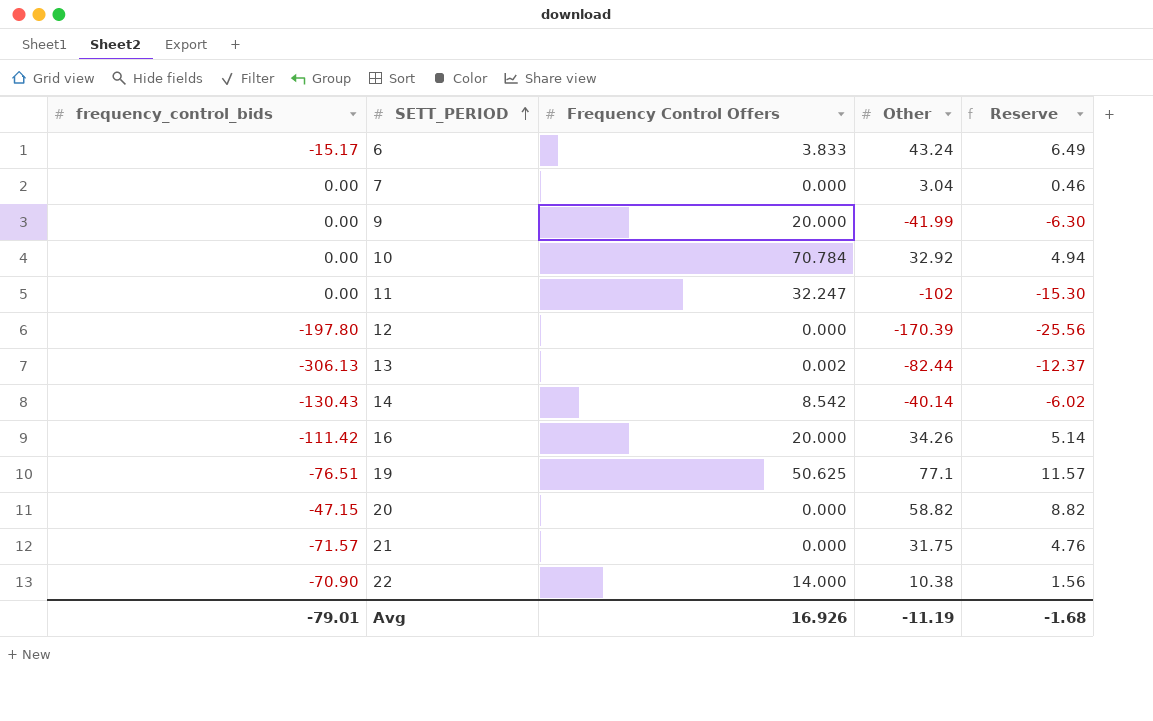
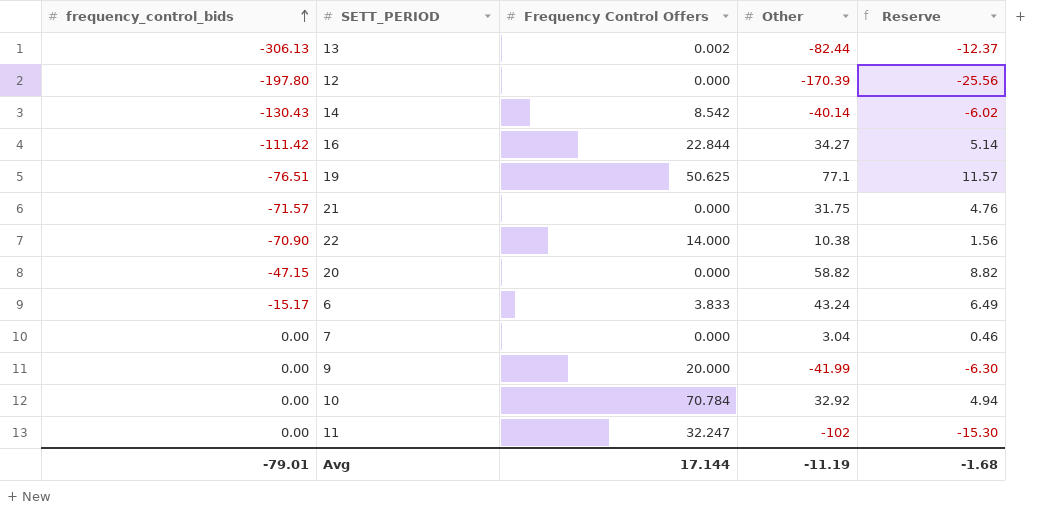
row order: SETT_PERIOD ascending -> frequency_control_bids ascending
16 | Frequency Control Offers: 20.000 -> 22.844
16 | Other: 34.26 -> 34.27
Avg | Frequency Control Offers: 16.926 -> 17.144

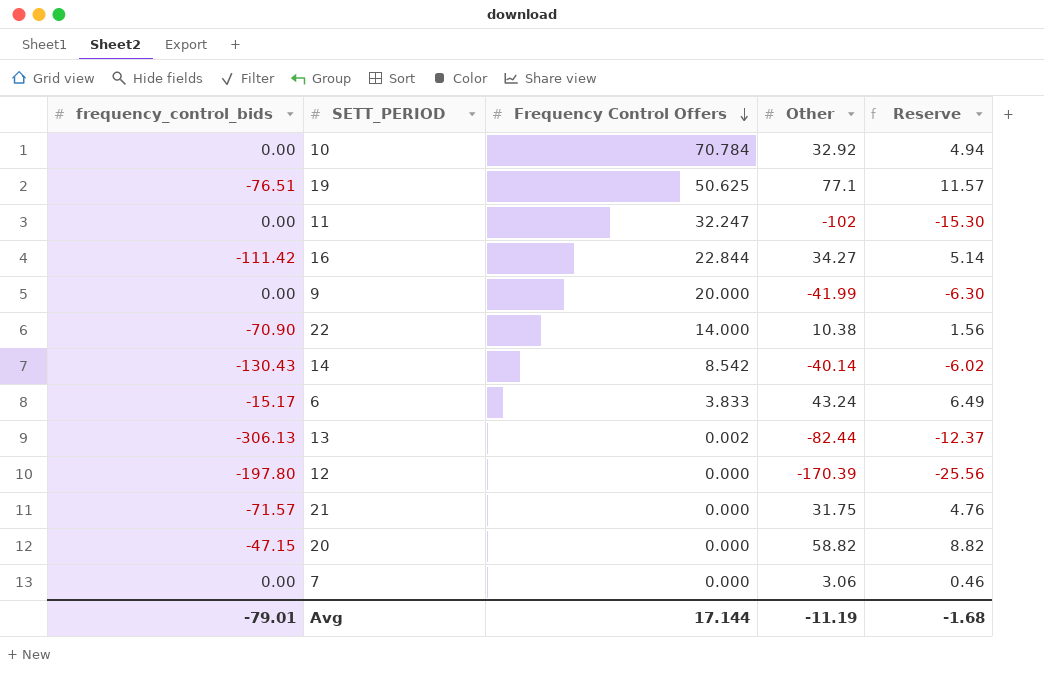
row order: frequency_control_bids ascending -> Frequency Control Offers descending
7 | Other: 3.04 -> 3.06

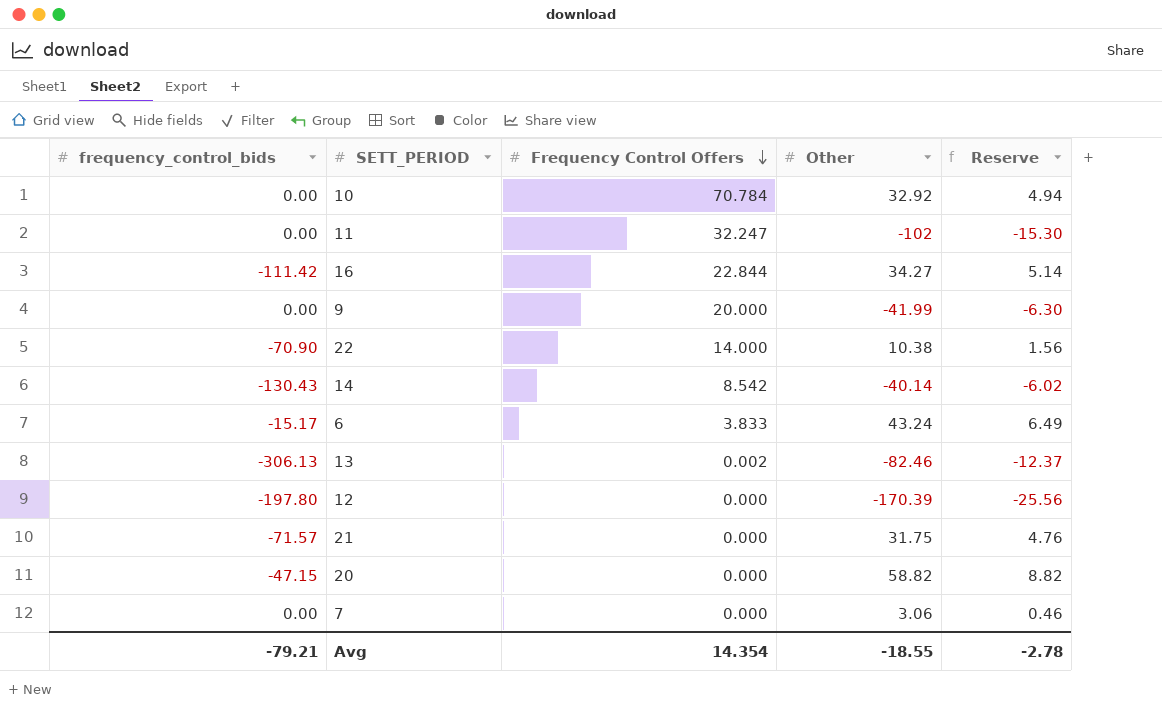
row 19: -76.51 | 50.625 | 77.1 | 11.57 -> none
13 | Other: -82.44 -> -82.46
Avg | frequency_control_bids: -79.01 -> -79.21
Avg | Frequency Control Offers: 17.144 -> 14.354
Avg | Other: -11.19 -> -18.55
Avg | Reserve: -1.68 -> -2.78

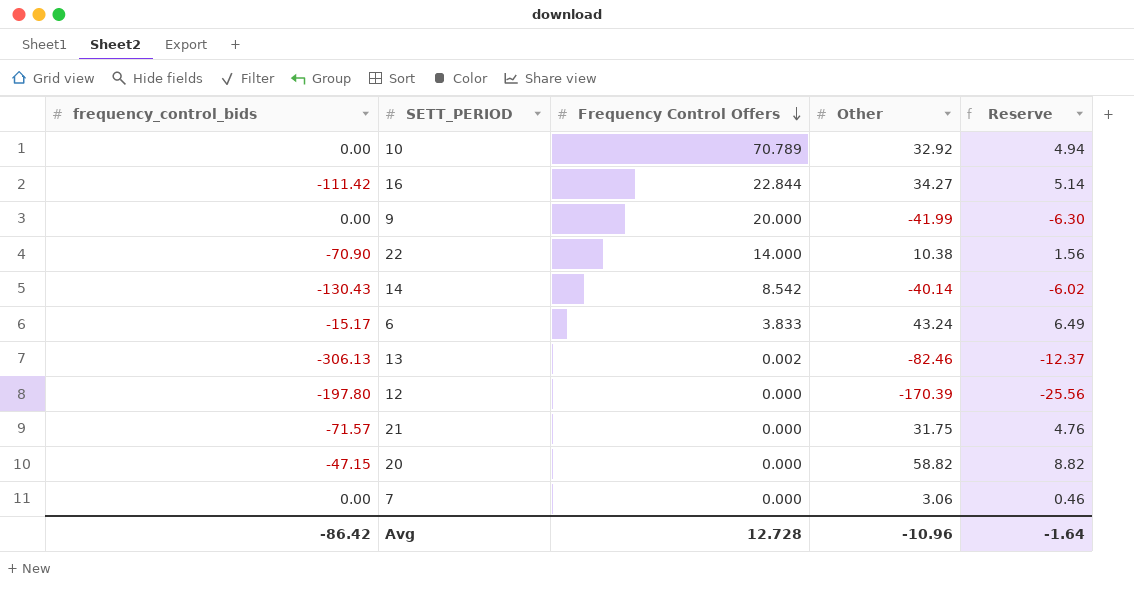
row 11: 0.00 | 32.247 | -102 | -15.30 -> none
10 | Frequency Control Offers: 70.784 -> 70.789
Avg | frequency_control_bids: -79.21 -> -86.42
Avg | Frequency Control Offers: 14.354 -> 12.728
Avg | Other: -18.55 -> -10.96
Avg | Reserve: -2.78 -> -1.64

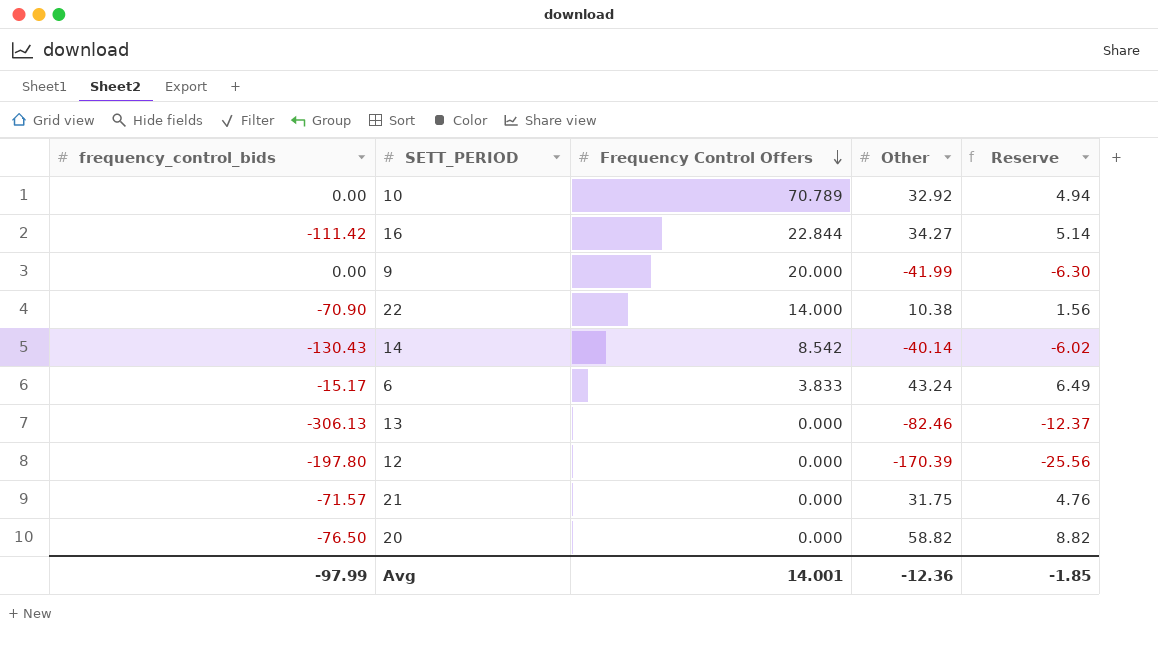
row 7: 0.00 | 0.000 | 3.06 | 0.46 -> none
13 | Frequency Control Offers: 0.002 -> 0.000
20 | frequency_control_bids: -47.15 -> -76.50
Avg | frequency_control_bids: -86.42 -> -97.99
Avg | Frequency Control Offers: 12.728 -> 14.001
Avg | Other: -10.96 -> -12.36
Avg | Reserve: -1.64 -> -1.85

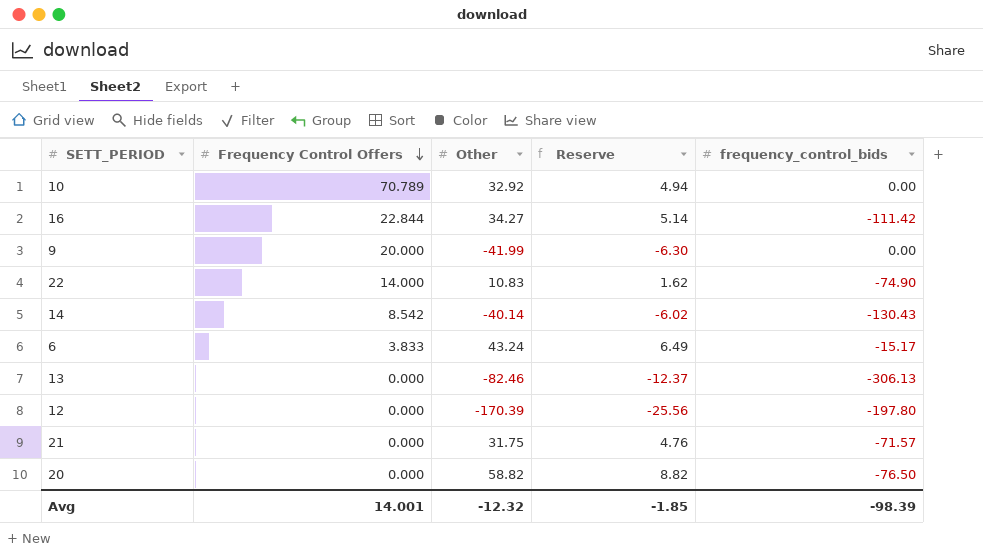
column frequency_control_bids | position: 1 -> 5
22 | Other: 10.38 -> 10.83
22 | Reserve: 1.56 -> 1.62
22 | frequency_control_bids: -70.90 -> -74.90
Avg | Other: -12.36 -> -12.32
Avg | frequency_control_bids: -97.99 -> -98.39

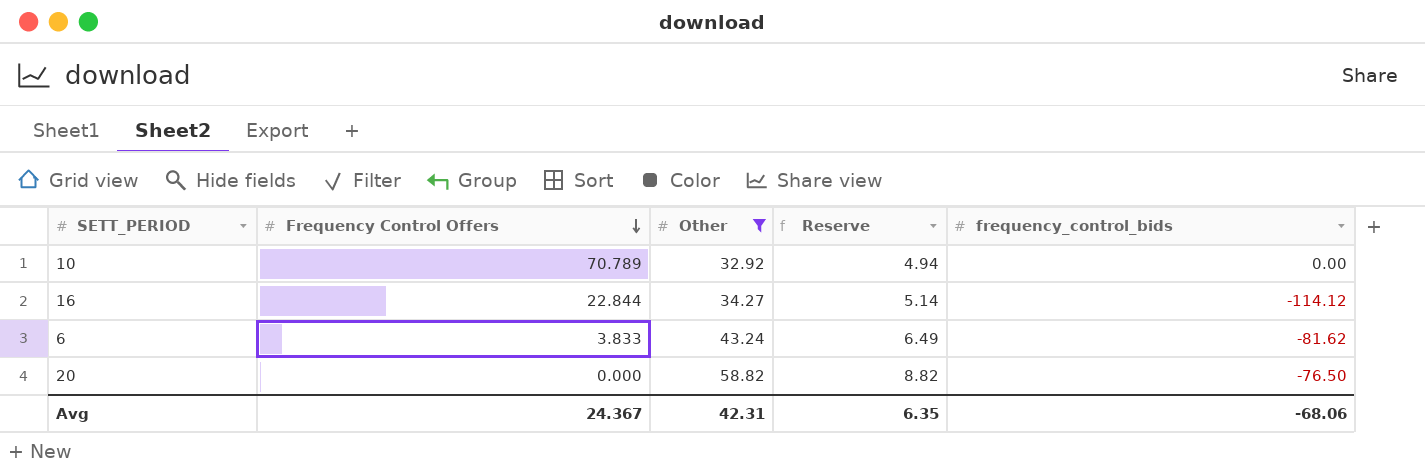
filter: none -> Other >= 32.92
16 | frequency_control_bids: -111.42 -> -114.12
6 | frequency_control_bids: -15.17 -> -81.62
Avg | Frequency Control Offers: 14.001 -> 24.367
Avg | Other: -12.32 -> 42.31
Avg | Reserve: -1.85 -> 6.35
Avg | frequency_control_bids: -98.39 -> -68.06

